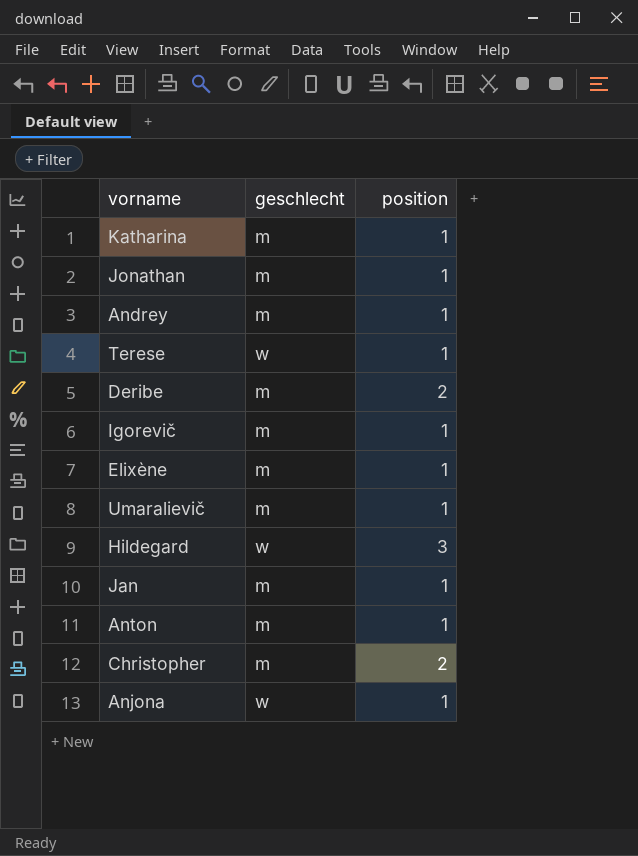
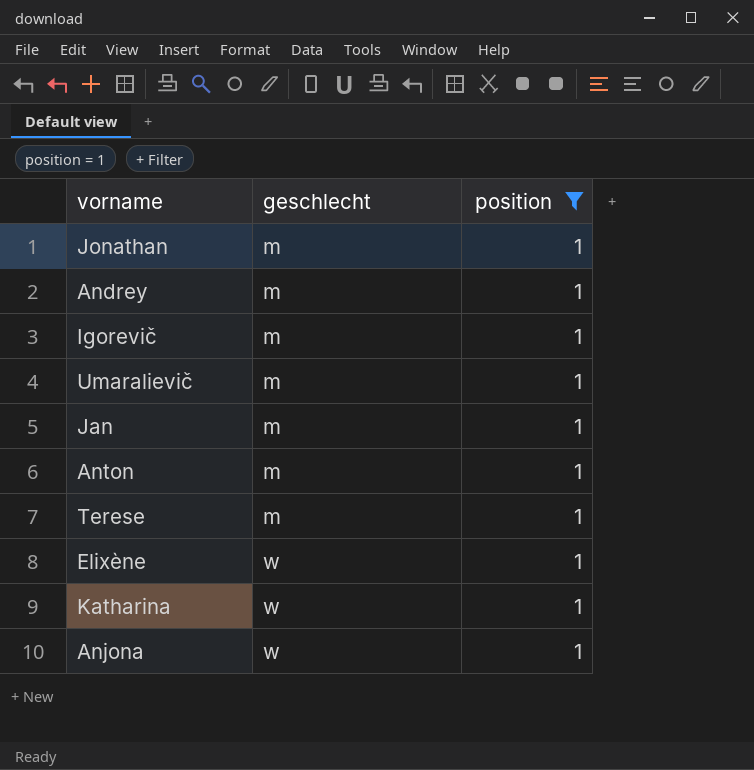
filter: none -> position = 1
row order: none -> geschlecht ascending
Terese | geschlecht: w -> m
Elixène | geschlecht: m -> w
Katharina | geschlecht: m -> w

